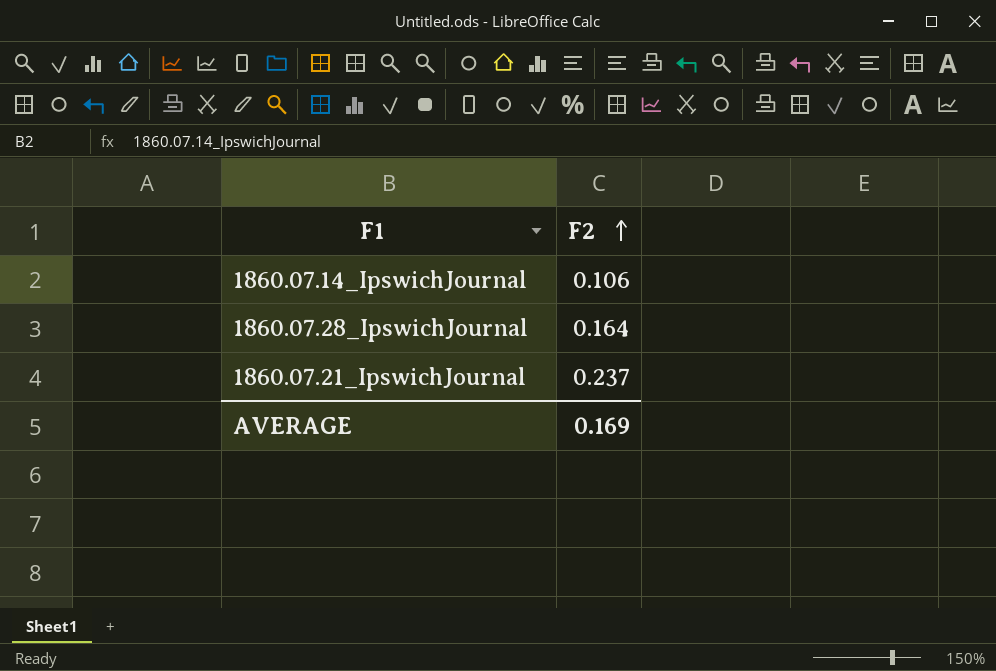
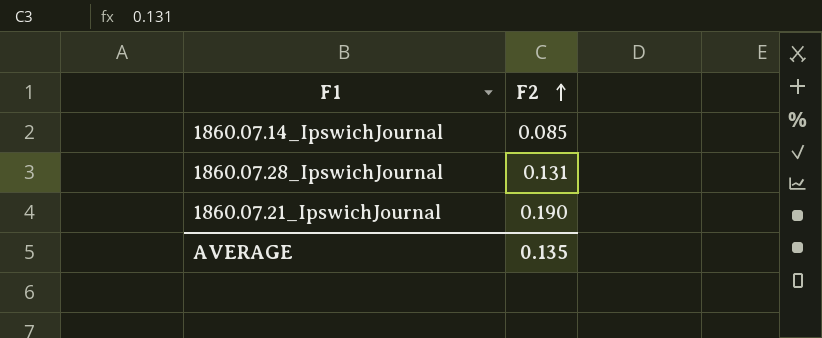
1860.07.14_IpswichJournal | F2: 0.106 -> 0.085
1860.07.28_IpswichJournal | F2: 0.164 -> 0.131
1860.07.21_IpswichJournal | F2: 0.237 -> 0.190
AVERAGE | F2: 0.169 -> 0.135

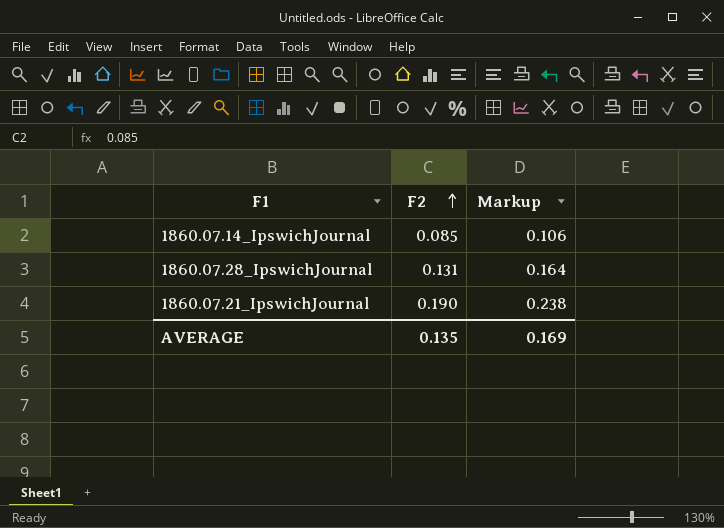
column Markup | formula: none -> [F2] * 1.25

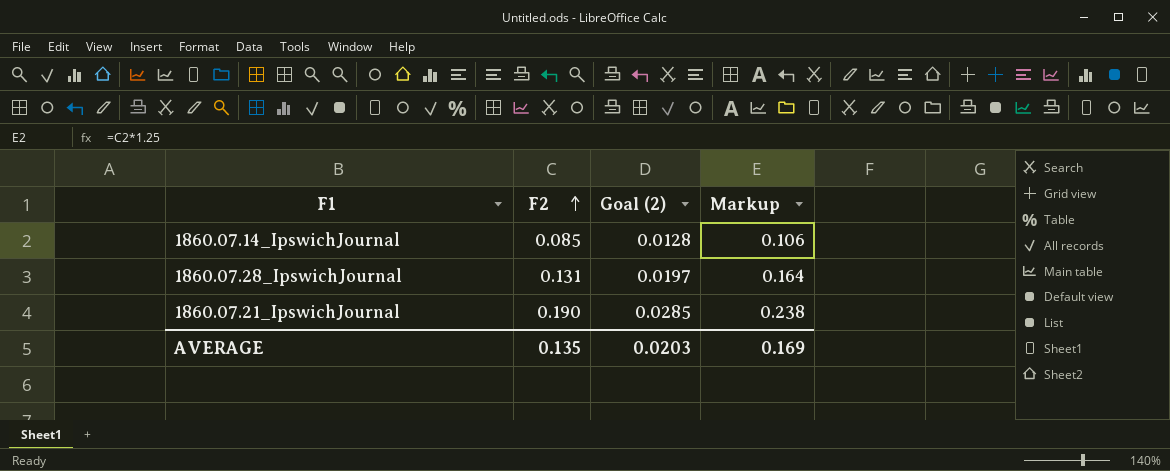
column Goal (2) | formula: none -> [F2] * 0.15

